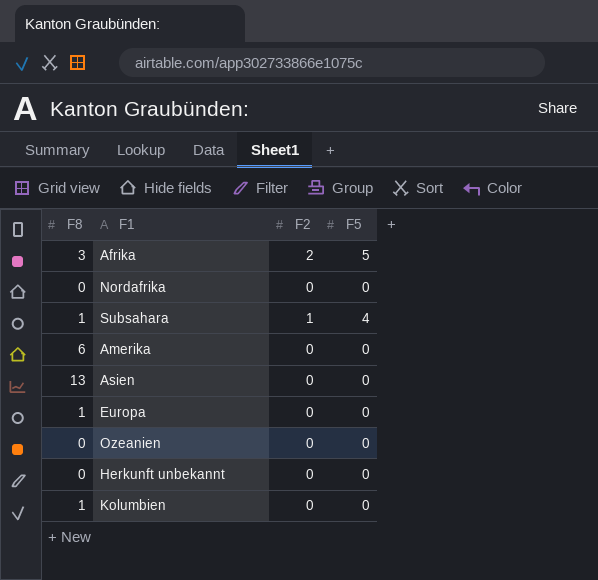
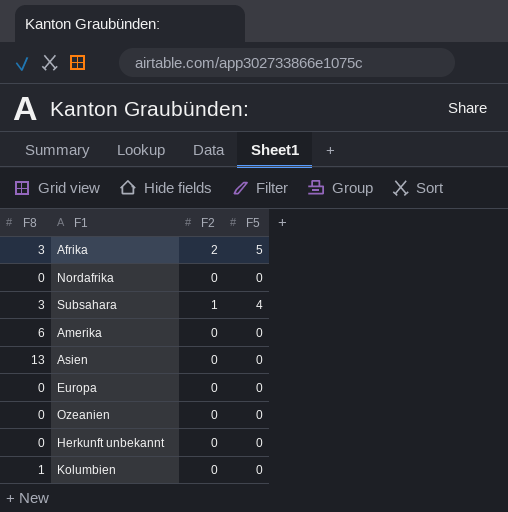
Subsahara | F8: 1 -> 3
Europa | F8: 1 -> 0

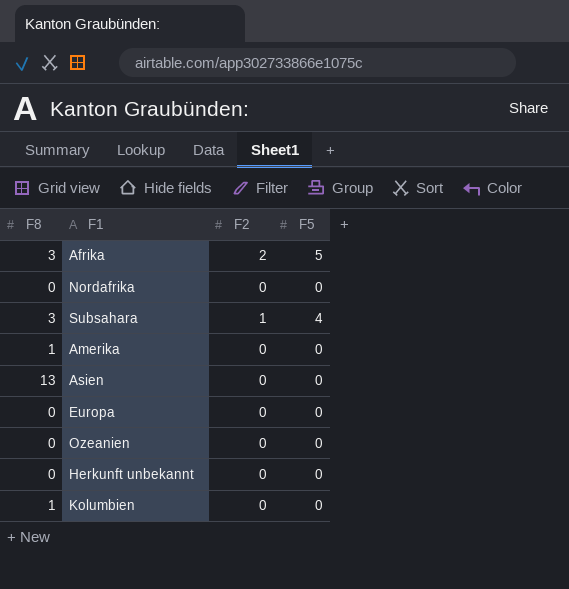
Amerika | F8: 6 -> 1

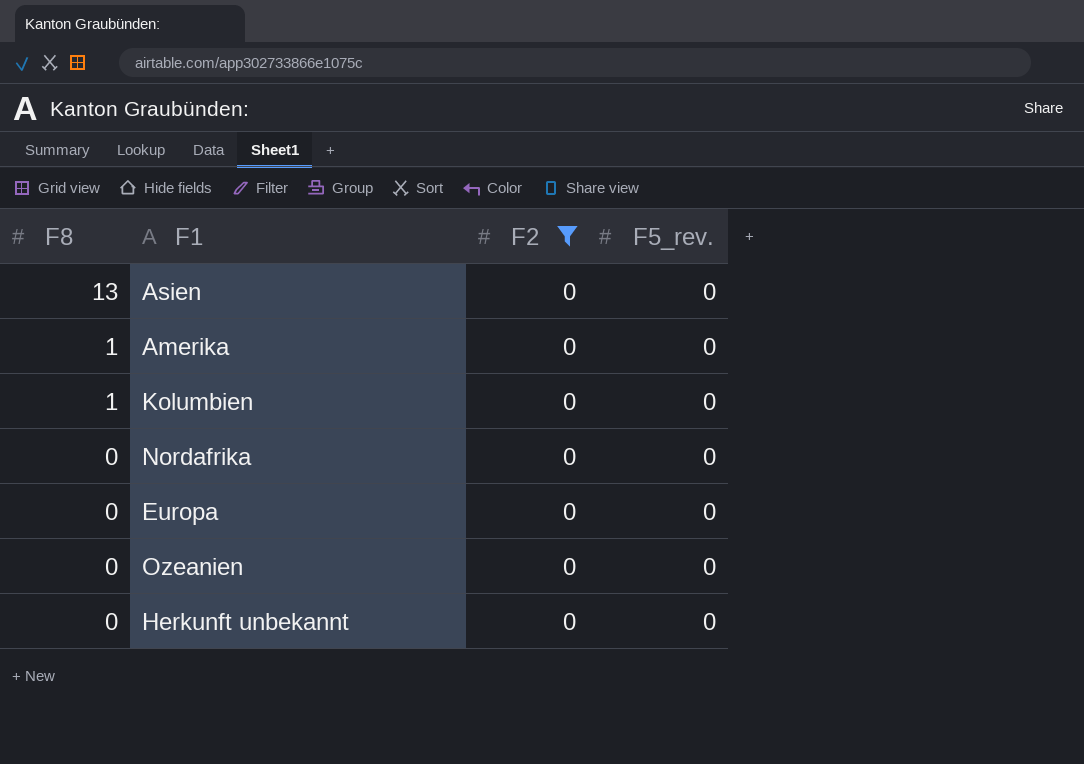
filter: none -> F2 = 0
row order: none -> F8 descending
column name: F5 -> F5_rev.

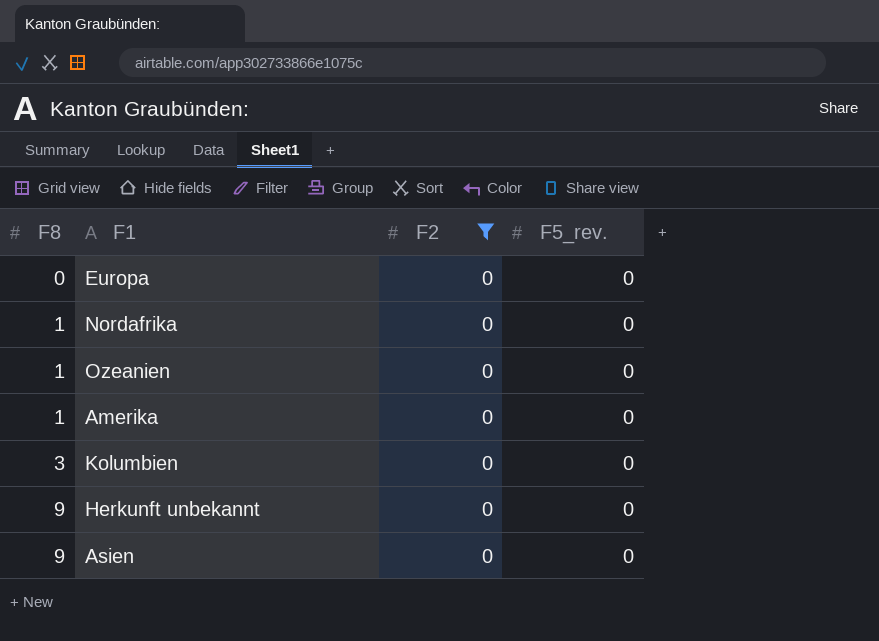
row order: F8 descending -> F8 ascending
Nordafrika | F8: 0 -> 1
Ozeanien | F8: 0 -> 1
Kolumbien | F8: 1 -> 3
Herkunft unbekannt | F8: 0 -> 9
Asien | F8: 13 -> 9

